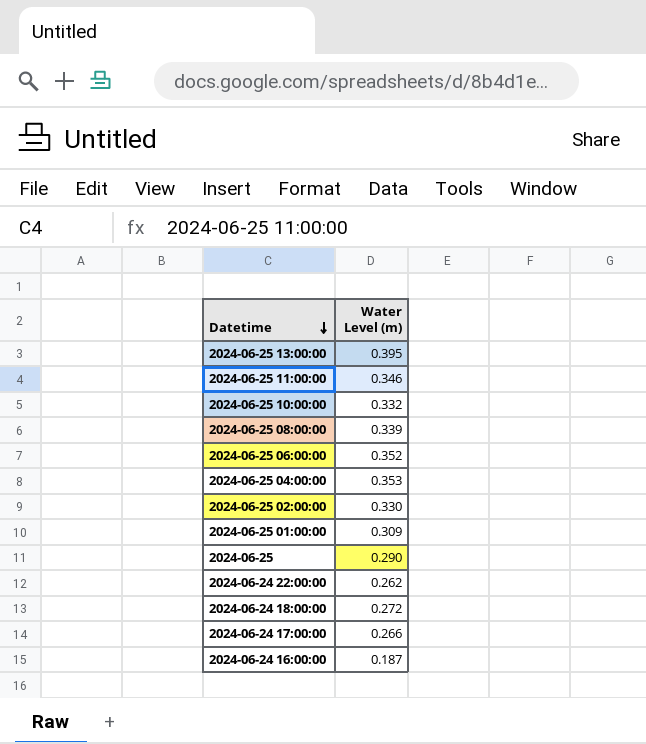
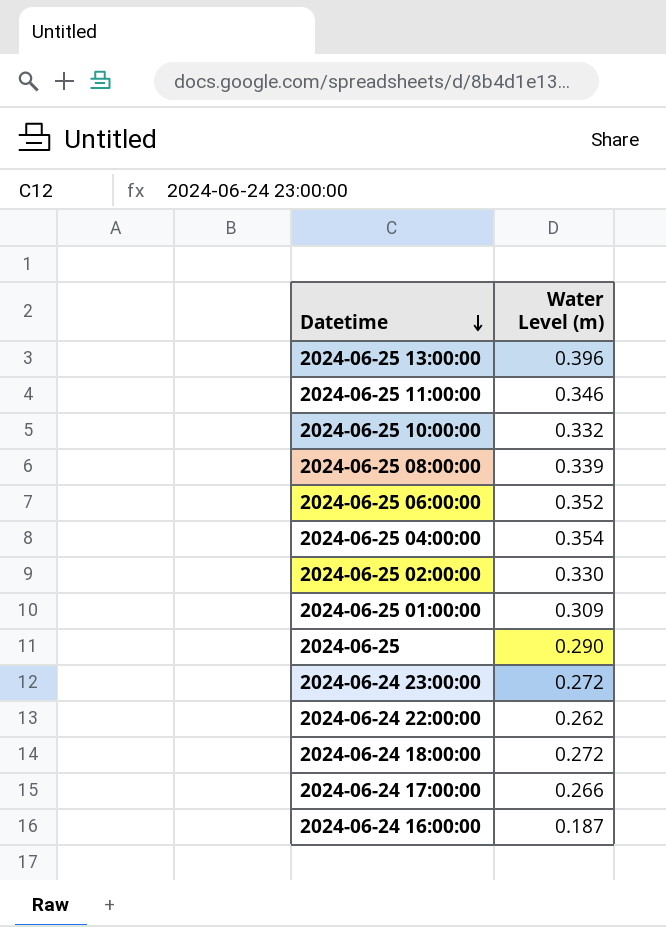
2024-06-25 13:00:00 | Water Level (m): 0.395 -> 0.396
2024-06-25 04:00:00 | Water Level (m): 0.353 -> 0.354
row 2024-06-24 23:00:00: none -> 0.272

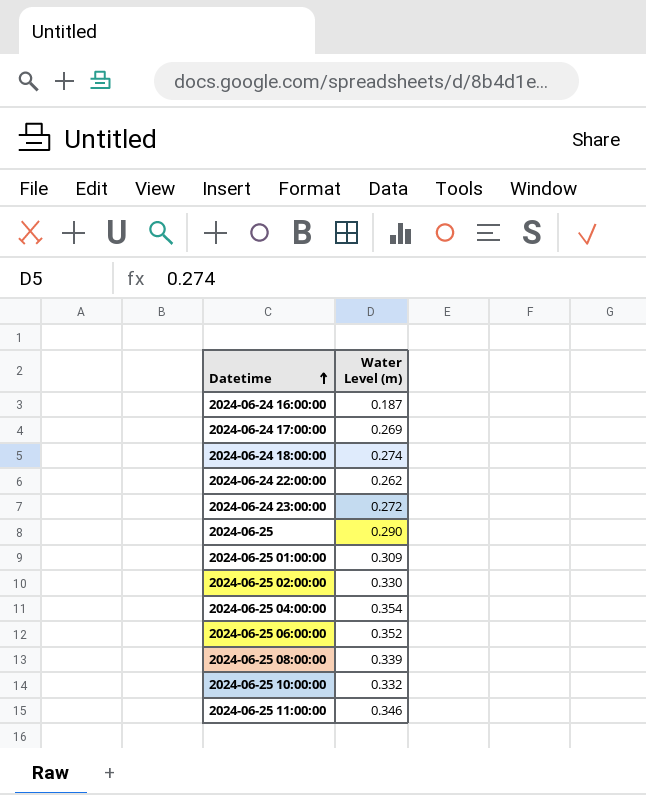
row order: Datetime descending -> Datetime ascending
row 2024-06-25 13:00:00: 0.396 -> none
2024-06-24 17:00:00 | Water Level (m): 0.266 -> 0.269
2024-06-24 18:00:00 | Water Level (m): 0.272 -> 0.274

